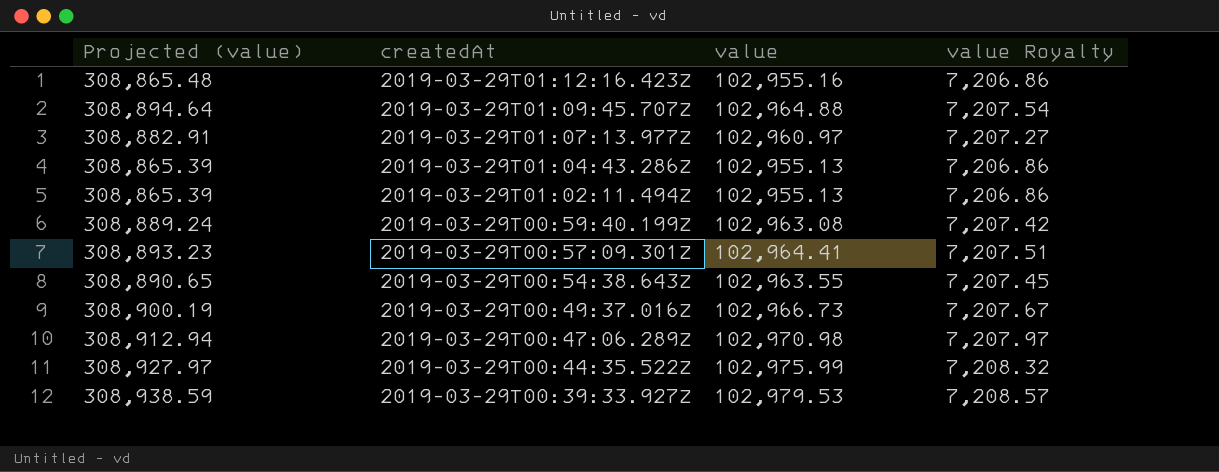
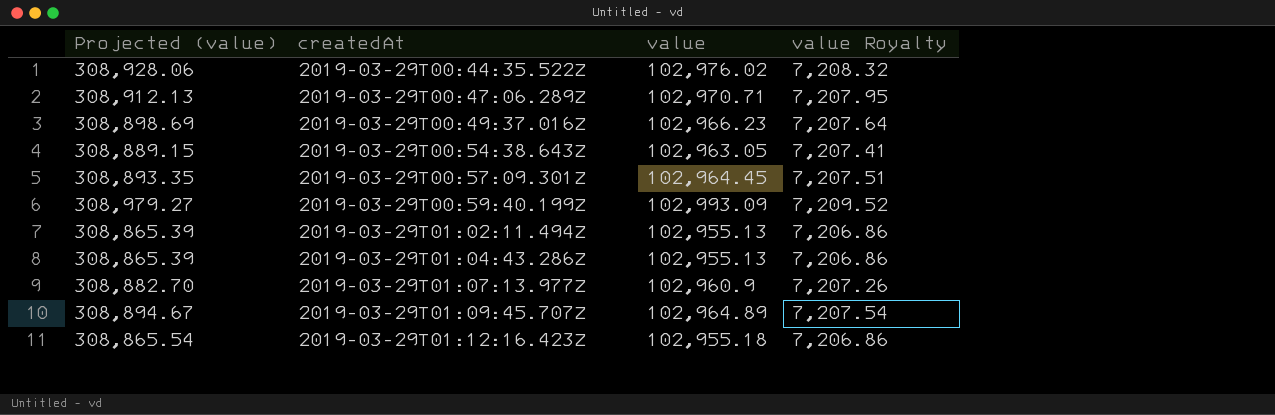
row order: createdAt descending -> createdAt ascending
row 2019-03-29T00:39:33.927Z: 308,938.59 | 102,979.53 | 7,208.57 -> none
2019-03-29T00:44:35.522Z | Projected (value): 308,927.97 -> 308,928.06
2019-03-29T00:44:35.522Z | value: 102,975.99 -> 102,976.02
2019-03-29T00:47:06.289Z | Projected (value): 308,912.94 -> 308,912.13
2019-03-29T00:47:06.289Z | value: 102,970.98 -> 102,970.71
2019-03-29T00:47:06.289Z | value Royalty: 7,207.97 -> 7,207.95
2019-03-29T00:49:37.016Z | Projected (value): 308,900.19 -> 308,898.69
2019-03-29T00:49:37.016Z | value: 102,966.73 -> 102,966.23
2019-03-29T00:49:37.016Z | value Royalty: 7,207.67 -> 7,207.64
2019-03-29T00:54:38.643Z | Projected (value): 308,890.65 -> 308,889.15
2019-03-29T00:54:38.643Z | value: 102,963.55 -> 102,963.05
2019-03-29T00:54:38.643Z | value Royalty: 7,207.45 -> 7,207.41
2019-03-29T00:57:09.301Z | Projected (value): 308,893.23 -> 308,893.35
2019-03-29T00:57:09.301Z | value: 102,964.41 -> 102,964.45
2019-03-29T00:59:40.199Z | Projected (value): 308,889.24 -> 308,979.27
2019-03-29T00:59:40.199Z | value: 102,963.08 -> 102,993.09
2019-03-29T00:59:40.199Z | value Royalty: 7,207.42 -> 7,209.52
2019-03-29T01:07:13.977Z | Projected (value): 308,882.91 -> 308,882.70
2019-03-29T01:07:13.977Z | value: 102,960.97 -> 102,960.9
2019-03-29T01:07:13.977Z | value Royalty: 7,207.27 -> 7,207.26
2019-03-29T01:09:45.707Z | Projected (value): 308,894.64 -> 308,894.67
2019-03-29T01:09:45.707Z | value: 102,964.88 -> 102,964.89
2019-03-29T01:12:16.423Z | Projected (value): 308,865.48 -> 308,865.54
2019-03-29T01:12:16.423Z | value: 102,955.16 -> 102,955.18

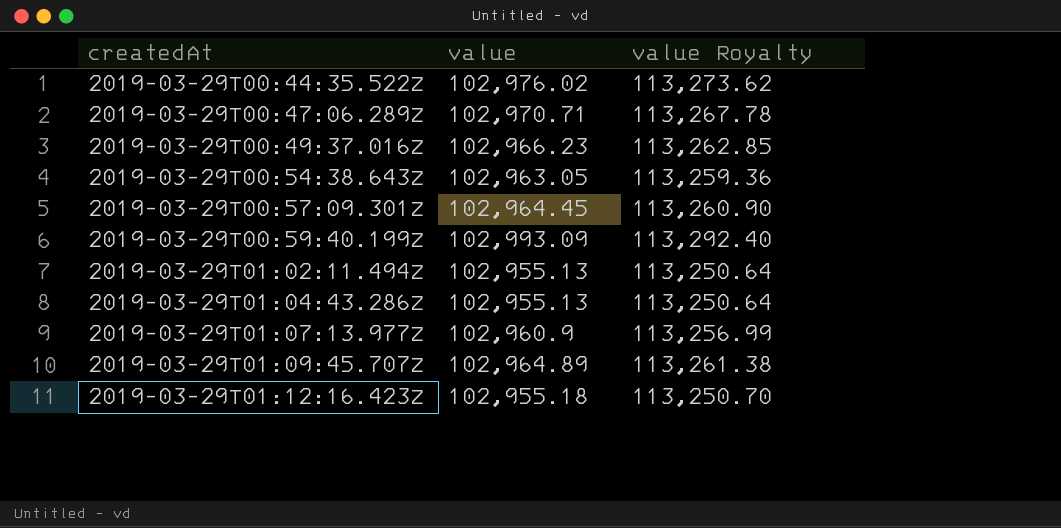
column Projected (value) | formula: [value] * 3 -> none
column value Royalty | formula: [value] * 0.07 -> [value] * 1.1

